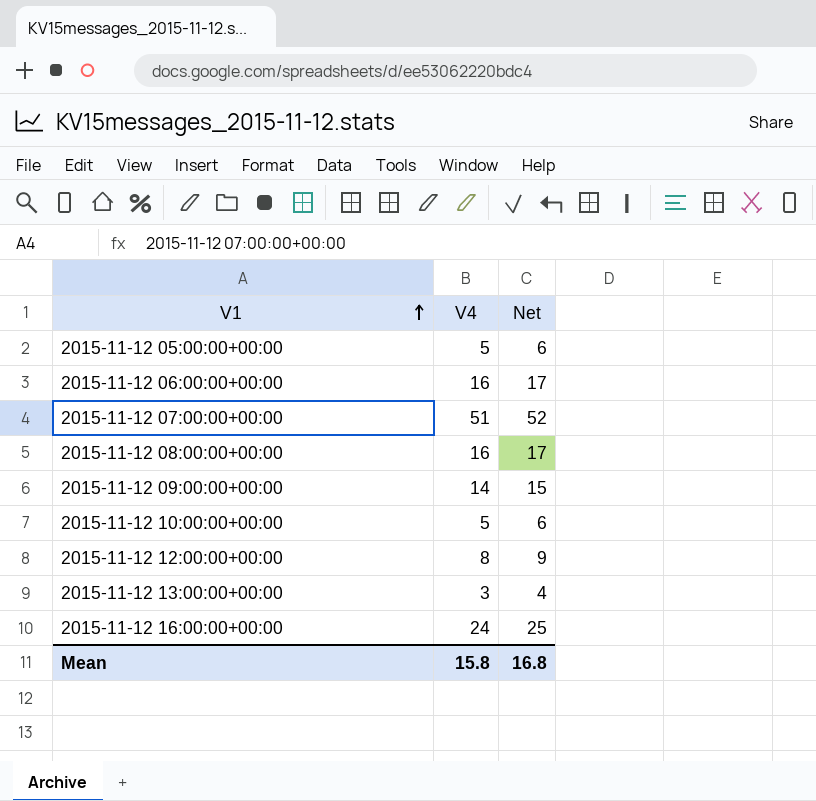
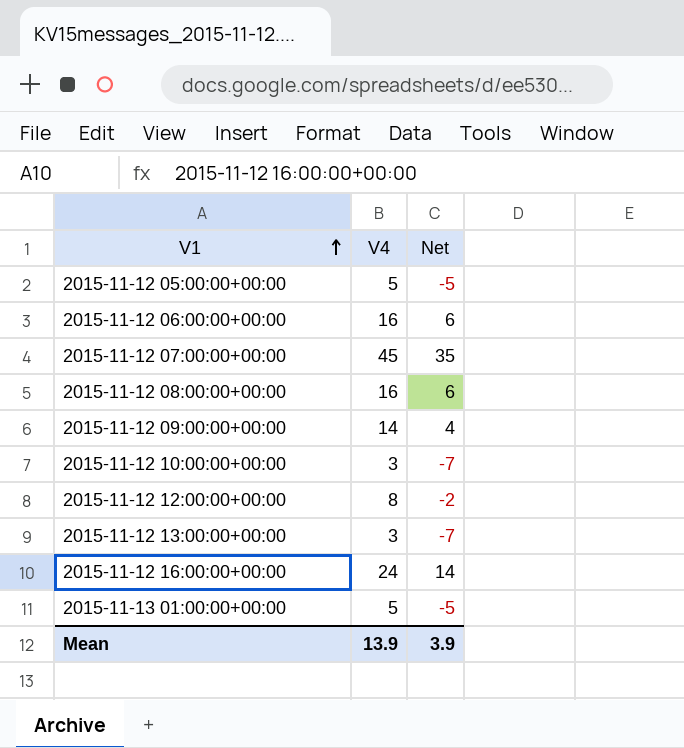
column Net | formula: [V4] + 1 -> [V4] - 10
2015-11-12 07:00:00+00:00 | V4: 51 -> 45
2015-11-12 10:00:00+00:00 | V4: 5 -> 3
row 2015-11-13 01:00:00+00:00: none -> 5 | -5
Mean | V4: 15.8 -> 13.9
Mean | Net: 16.8 -> 3.9

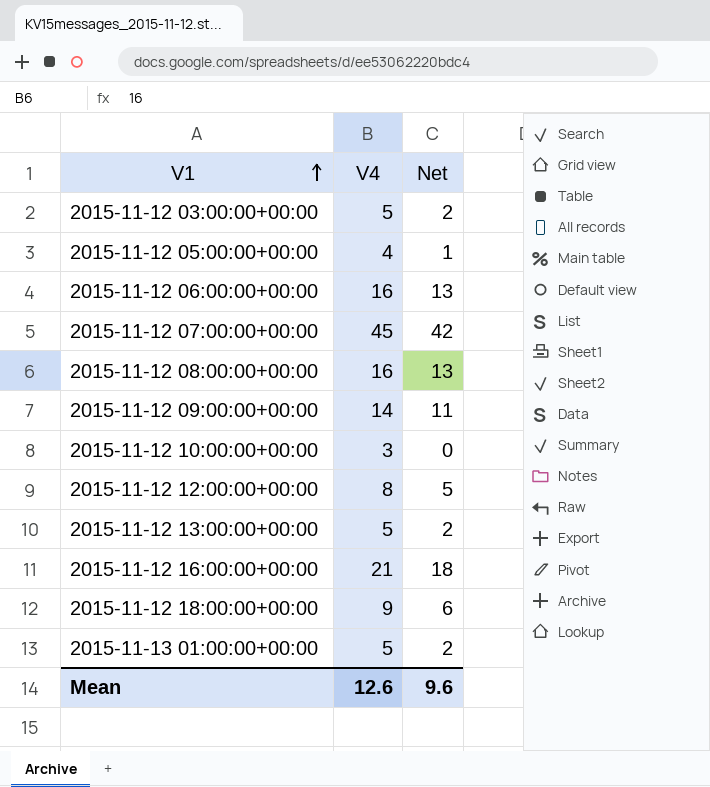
column Net | formula: [V4] - 10 -> [V4] - 3
row 2015-11-12 03:00:00+00:00: none -> 5 | 2
2015-11-12 05:00:00+00:00 | V4: 5 -> 4
2015-11-12 13:00:00+00:00 | V4: 3 -> 5
2015-11-12 16:00:00+00:00 | V4: 24 -> 21
row 2015-11-12 18:00:00+00:00: none -> 9 | 6
Mean | V4: 13.9 -> 12.6
Mean | Net: 3.9 -> 9.6

